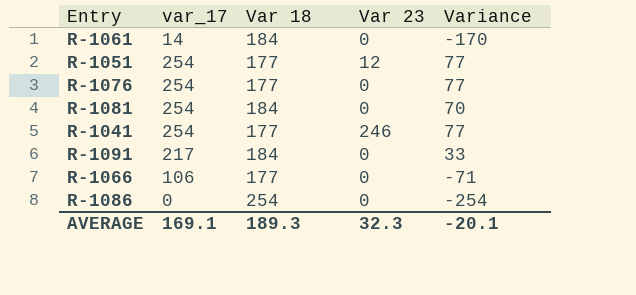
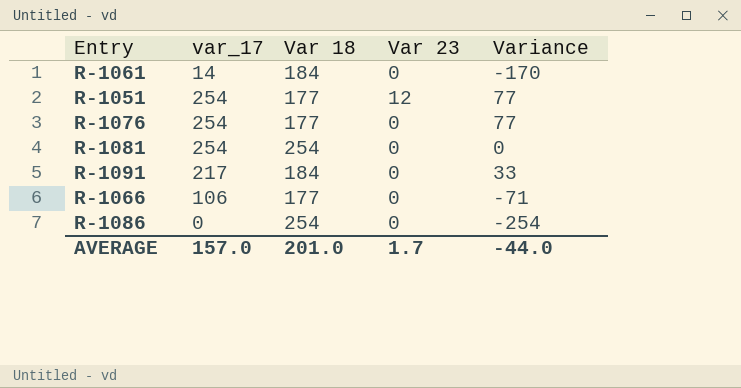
row R-1041: 254 | 177 | 246 | 77 -> none
R-1081 | Var 18: 184 -> 254
R-1081 | Variance: 70 -> 0
AVERAGE | var_17: 169.1 -> 157.0
AVERAGE | Var 18: 189.3 -> 201.0
AVERAGE | Var 23: 32.3 -> 1.7
AVERAGE | Variance: -20.1 -> -44.0

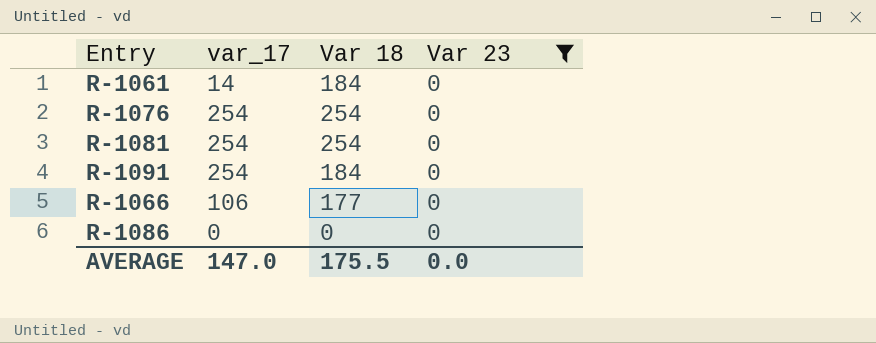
filter: none -> Var 23 = 0
column Variance | formula: [var_17] - [Var 18] -> none
R-1076 | Var 18: 177 -> 254
R-1091 | var_17: 217 -> 254
R-1086 | Var 18: 254 -> 0
AVERAGE | var_17: 157.0 -> 147.0
AVERAGE | Var 18: 201.0 -> 175.5
AVERAGE | Var 23: 1.7 -> 0.0

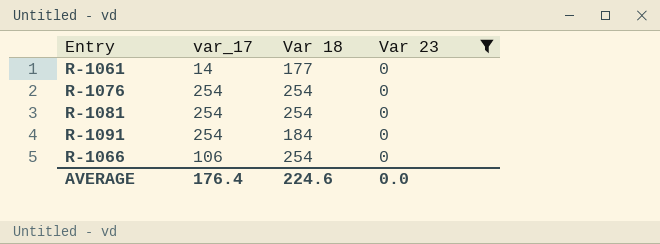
row R-1086: 0 | 0 | 0 -> none
R-1061 | Var 18: 184 -> 177
R-1066 | Var 18: 177 -> 254
AVERAGE | var_17: 147.0 -> 176.4
AVERAGE | Var 18: 175.5 -> 224.6

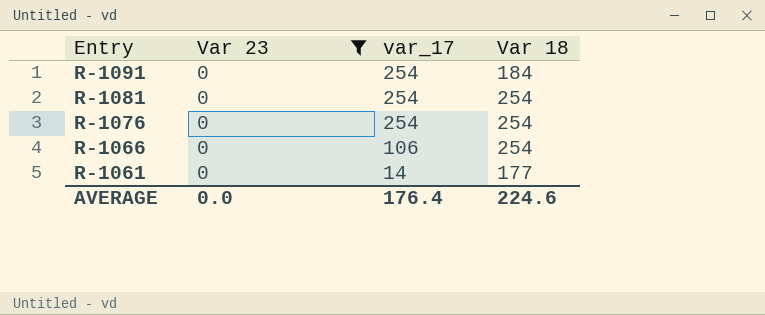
row order: none -> Entry descending
column Var 23 | position: 4 -> 2

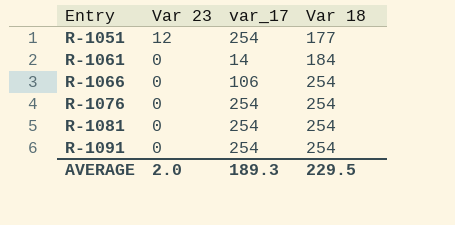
filter: Var 23 = 0 -> none
row order: Entry descending -> Entry ascending
R-1061 | Var 18: 177 -> 184
R-1091 | Var 18: 184 -> 254
AVERAGE | Var 23: 0.0 -> 2.0
AVERAGE | var_17: 176.4 -> 189.3
AVERAGE | Var 18: 224.6 -> 229.5

